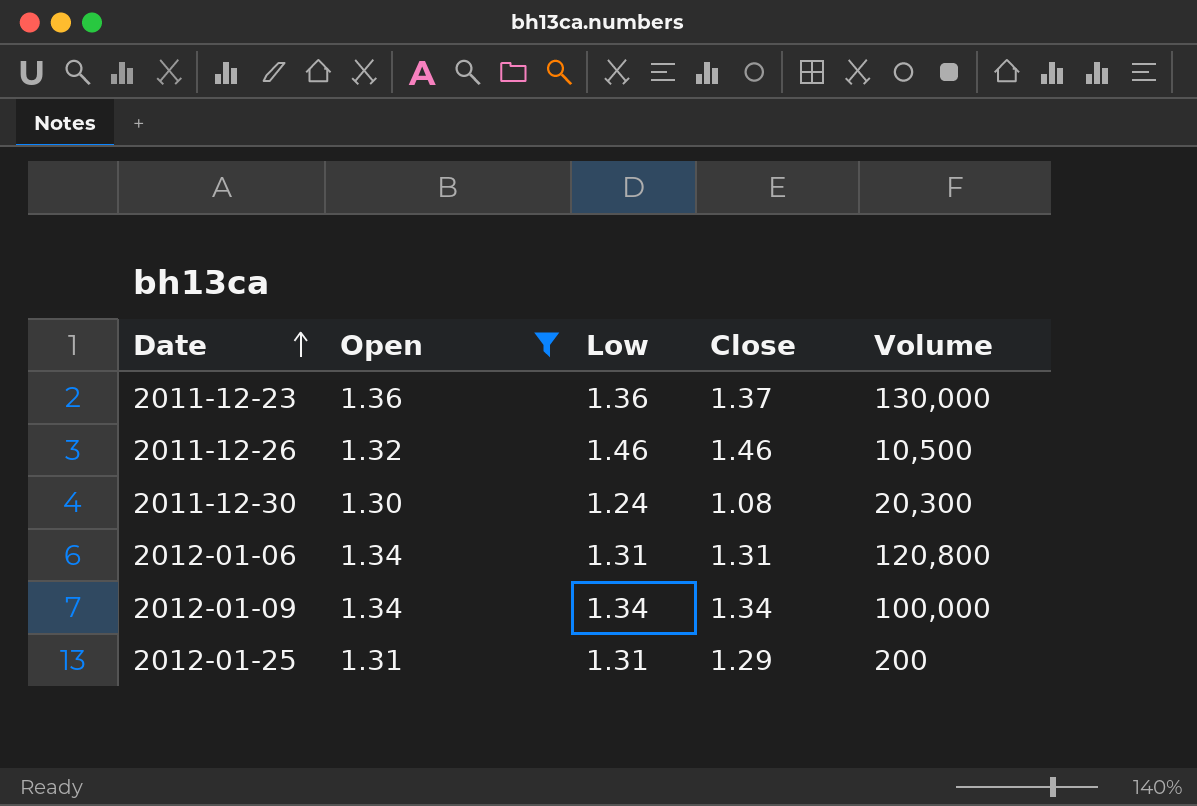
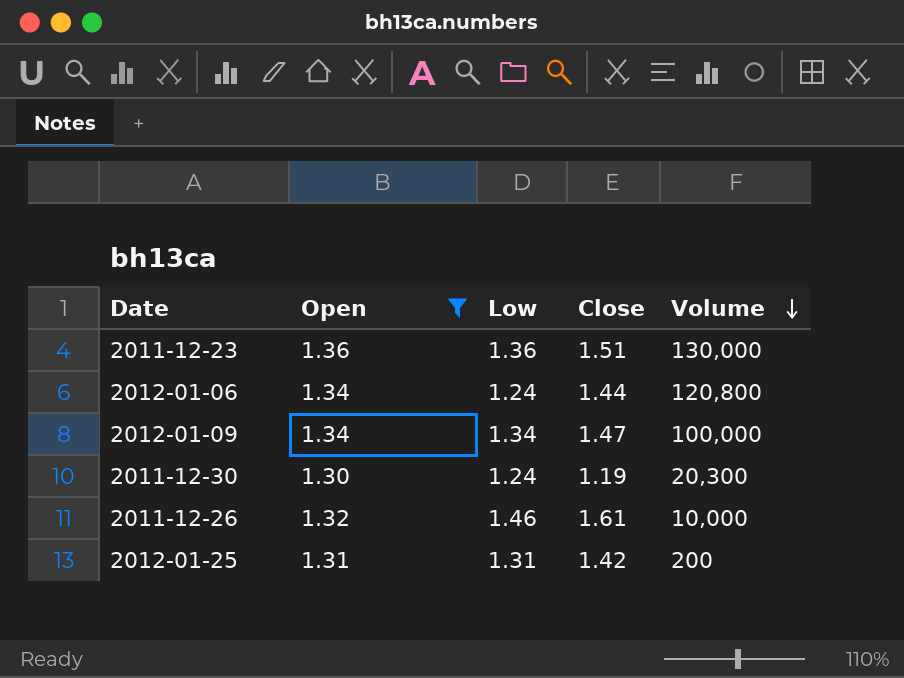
row order: Date ascending -> Volume descending
2011-12-23 | Close: 1.37 -> 1.51
2012-01-06 | Low: 1.31 -> 1.24
2012-01-06 | Close: 1.31 -> 1.44
2012-01-09 | Close: 1.34 -> 1.47
2011-12-30 | Close: 1.08 -> 1.19
2011-12-26 | Close: 1.46 -> 1.61
2011-12-26 | Volume: 10,500 -> 10,000
2012-01-25 | Close: 1.29 -> 1.42

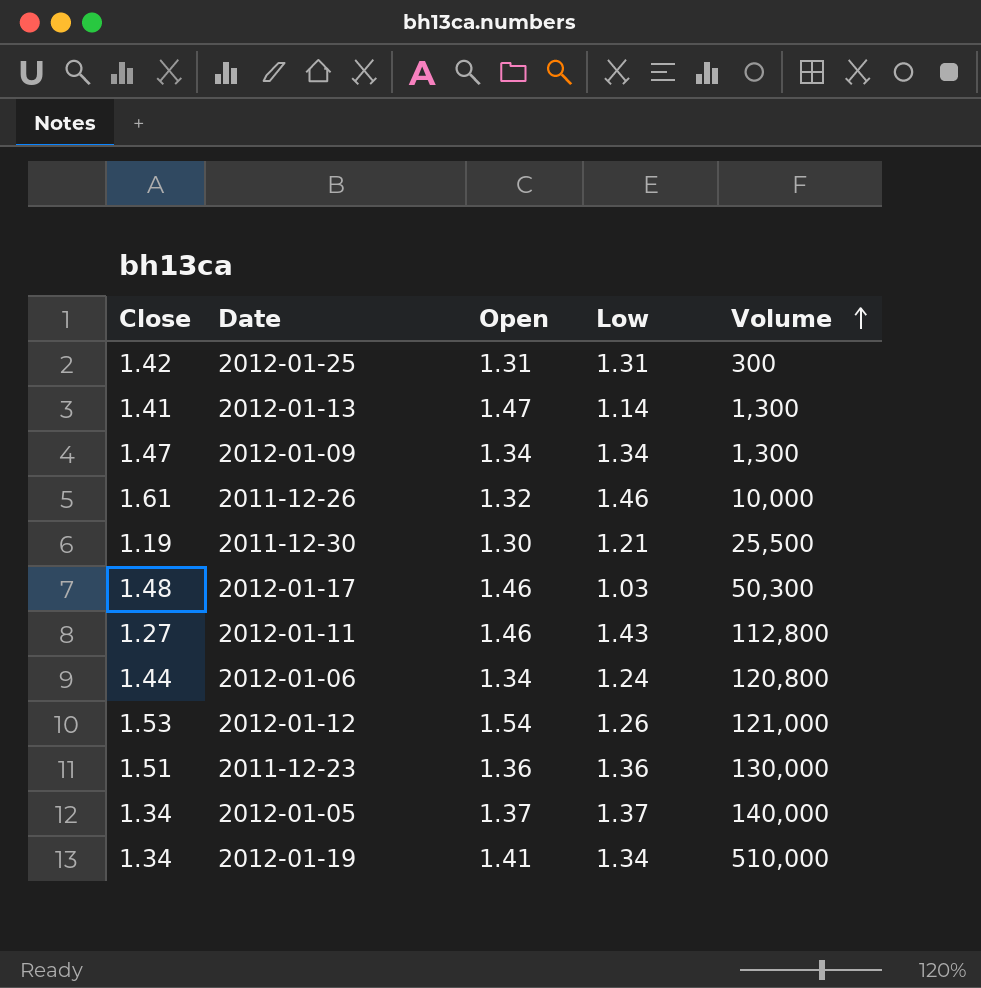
filter: Open <= 1.36 -> none
row order: Volume descending -> Volume ascending
column Close | position: 4 -> 1
2012-01-25 | Volume: 200 -> 300
2012-01-09 | Volume: 100,000 -> 1,300
2011-12-30 | Low: 1.24 -> 1.21
2011-12-30 | Volume: 20,300 -> 25,500

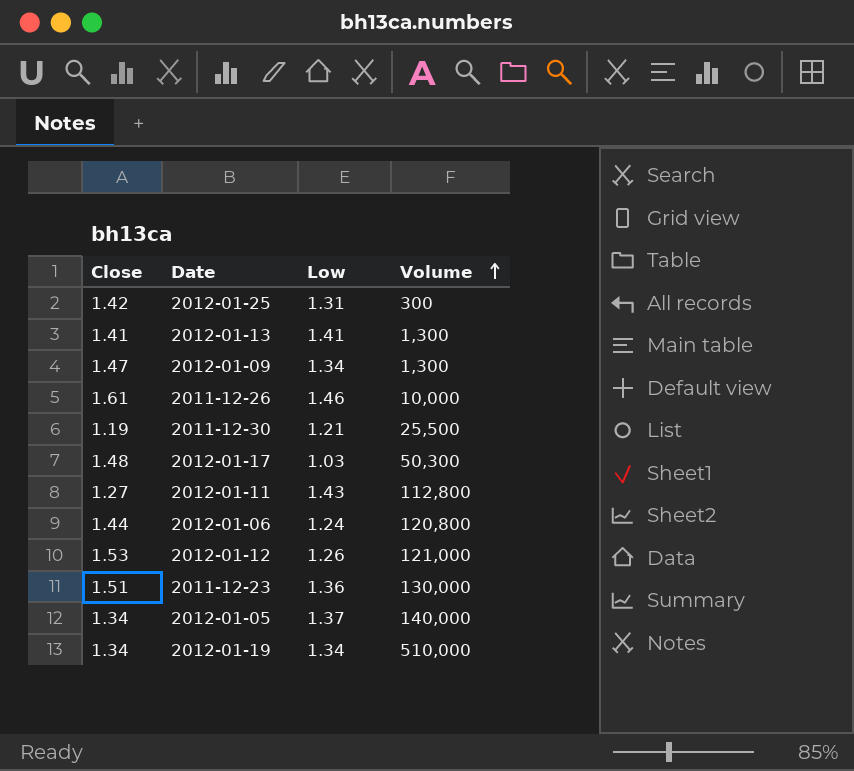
column Open | position: 3 -> none
2012-01-13 | Low: 1.14 -> 1.41

